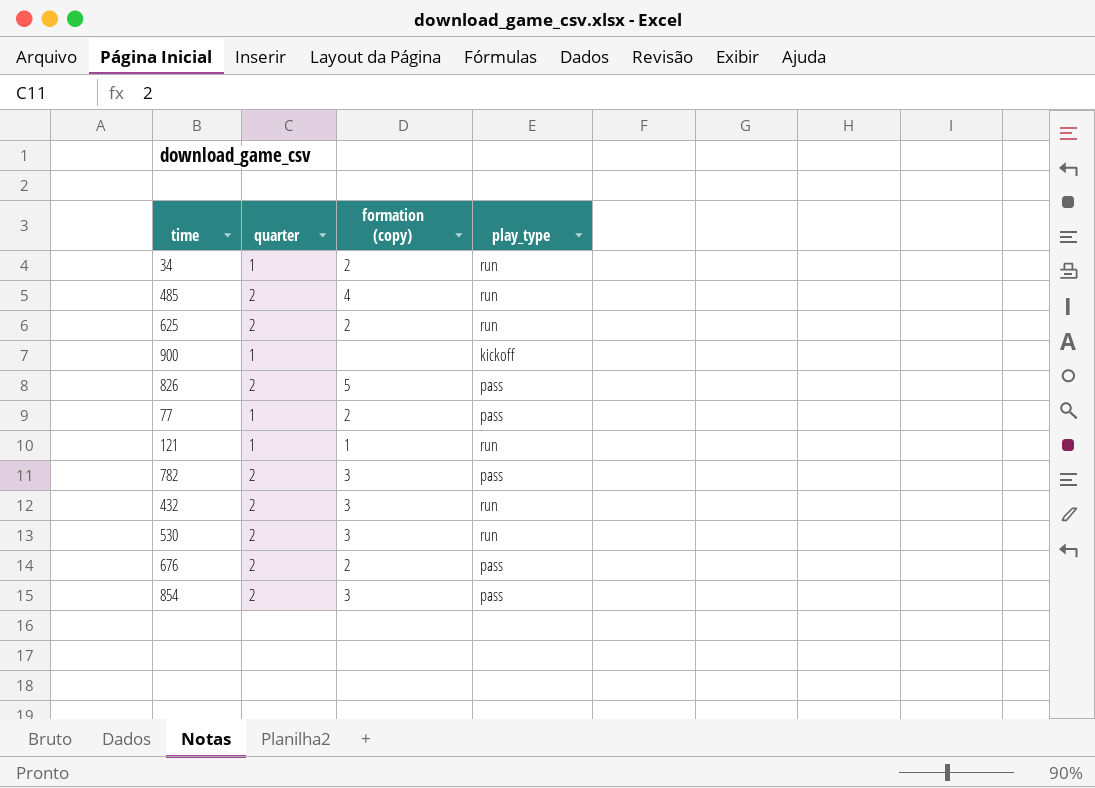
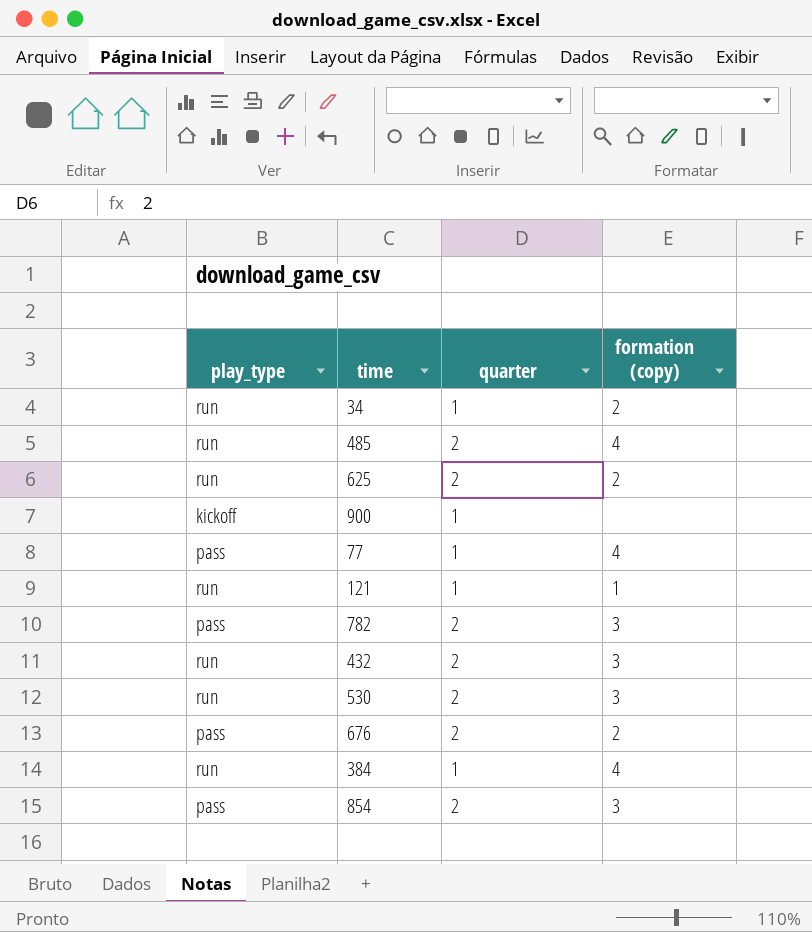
column play_type | position: 4 -> 1
row 826: 2 | 5 | pass -> none
77 | formation (copy): 2 -> 4
row 384: none -> run | 1 | 4

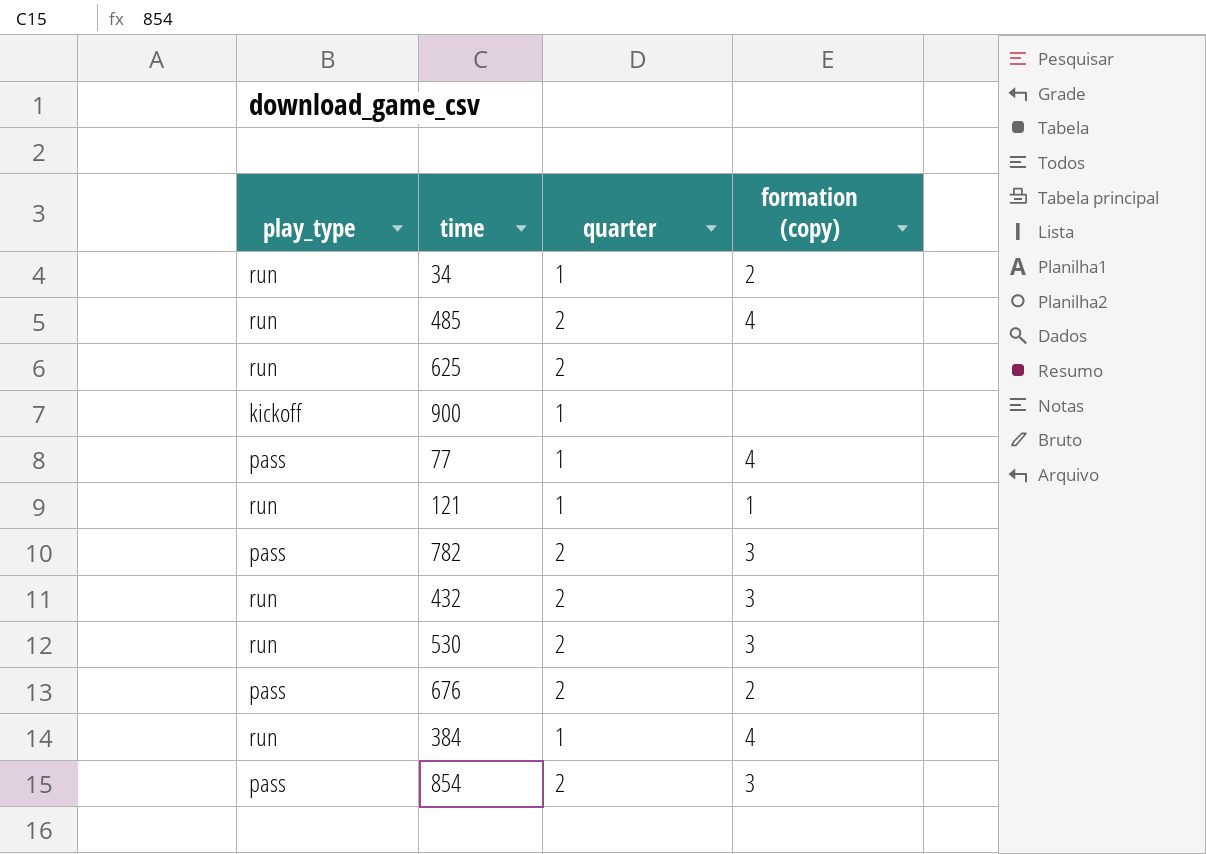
625 | formation (copy): 2 -> none

